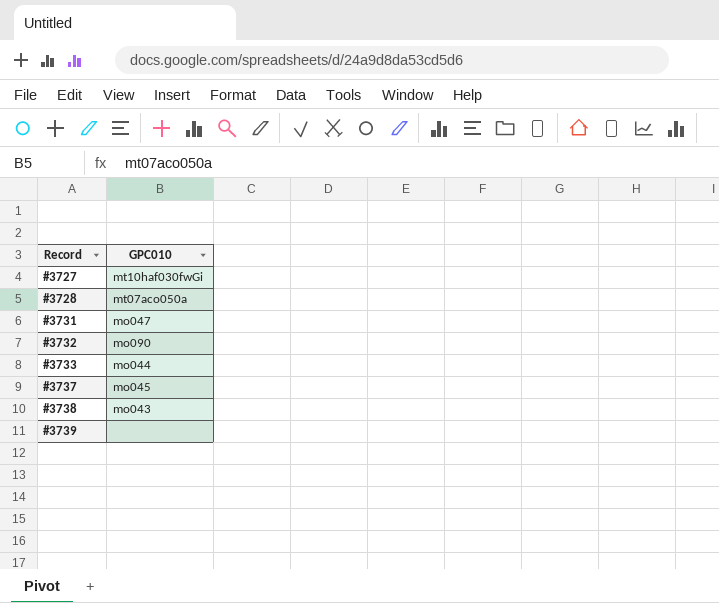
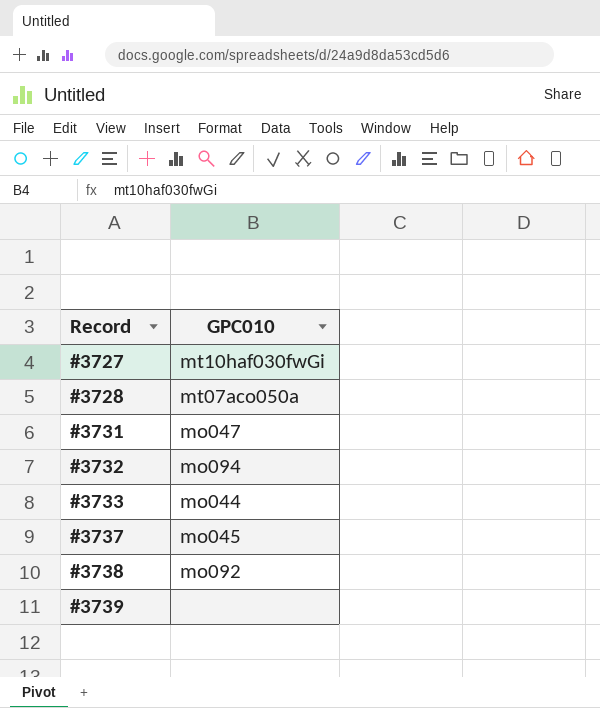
#3732 | GPC010: mo090 -> mo094
#3738 | GPC010: mo043 -> mo092

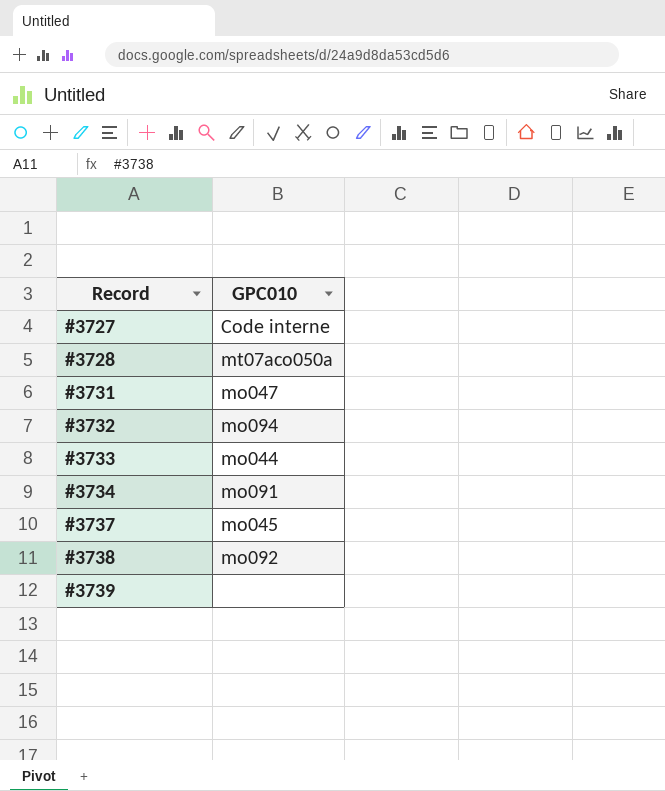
#3727 | GPC010: mt10haf030fwGi -> Code interne
row #3734: none -> mo091

